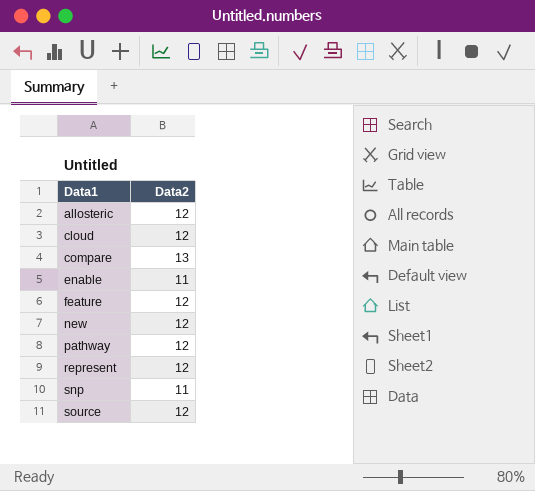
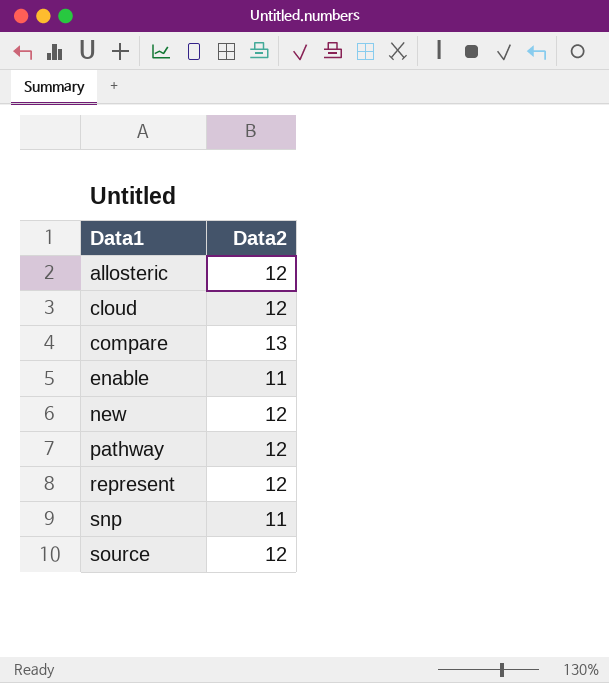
row feature: 12 -> none

